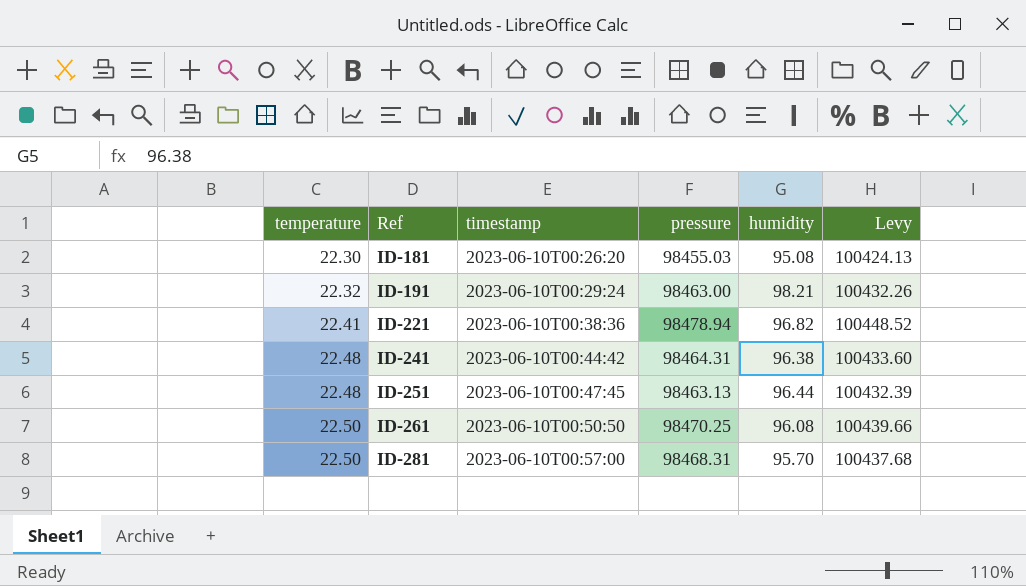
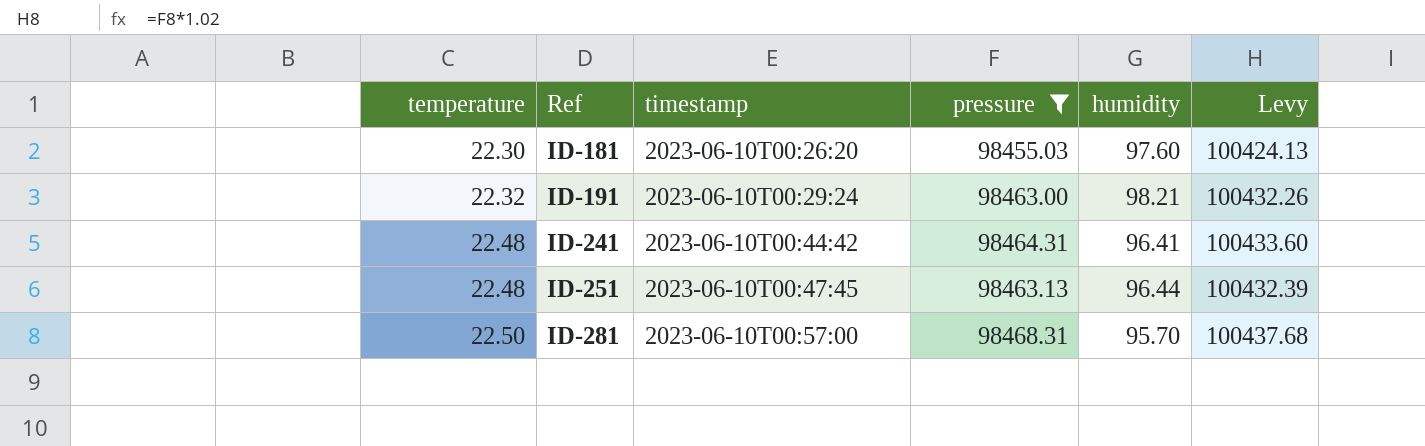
filter: none -> pressure <= 98468.31
ID-181 | humidity: 95.08 -> 97.60
ID-241 | humidity: 96.38 -> 96.41

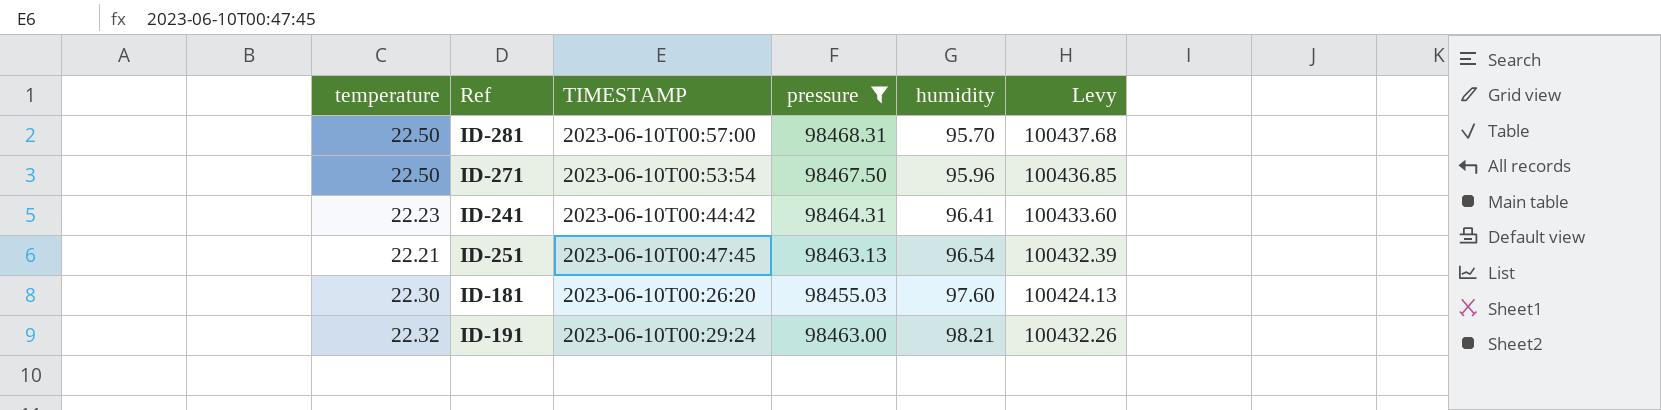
row order: temperature ascending -> humidity ascending
column name: timestamp -> TIMESTAMP
row ID-271: none -> 22.50 | 2023-06-10T00:53:54 | 98467.50 | 95.96 | 100436.85
ID-241 | temperature: 22.48 -> 22.23
ID-251 | temperature: 22.48 -> 22.21
ID-251 | humidity: 96.44 -> 96.54

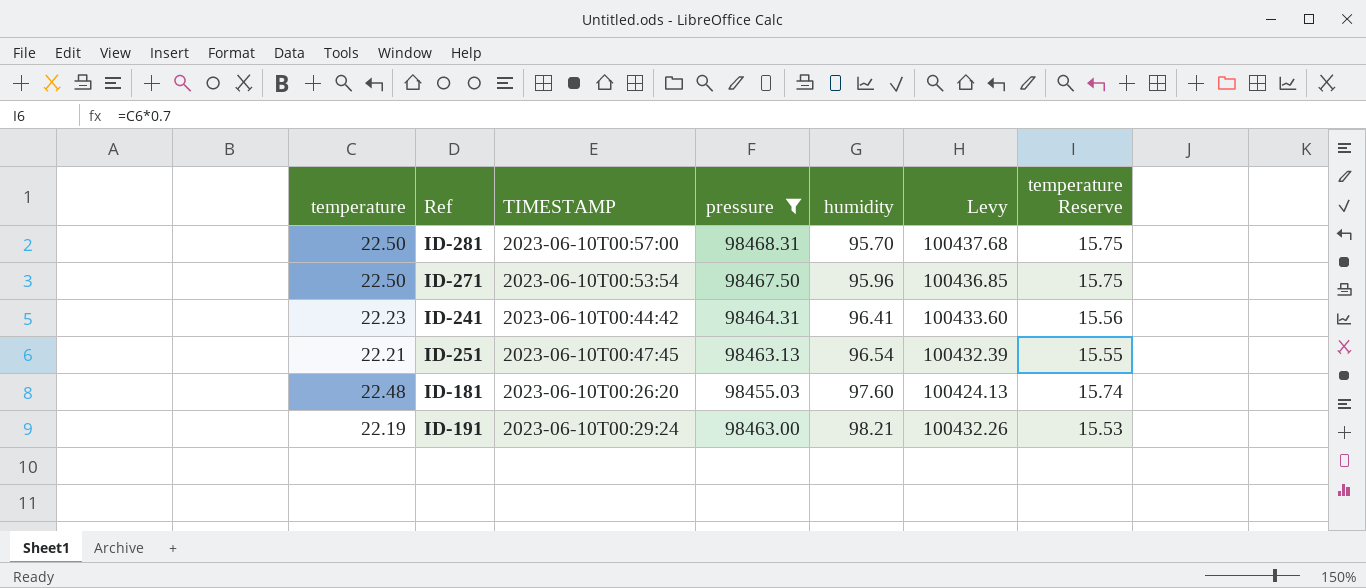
column temperature Reserve | formula: none -> [temperature] * 0.7
ID-181 | temperature: 22.30 -> 22.48
ID-191 | temperature: 22.32 -> 22.19

